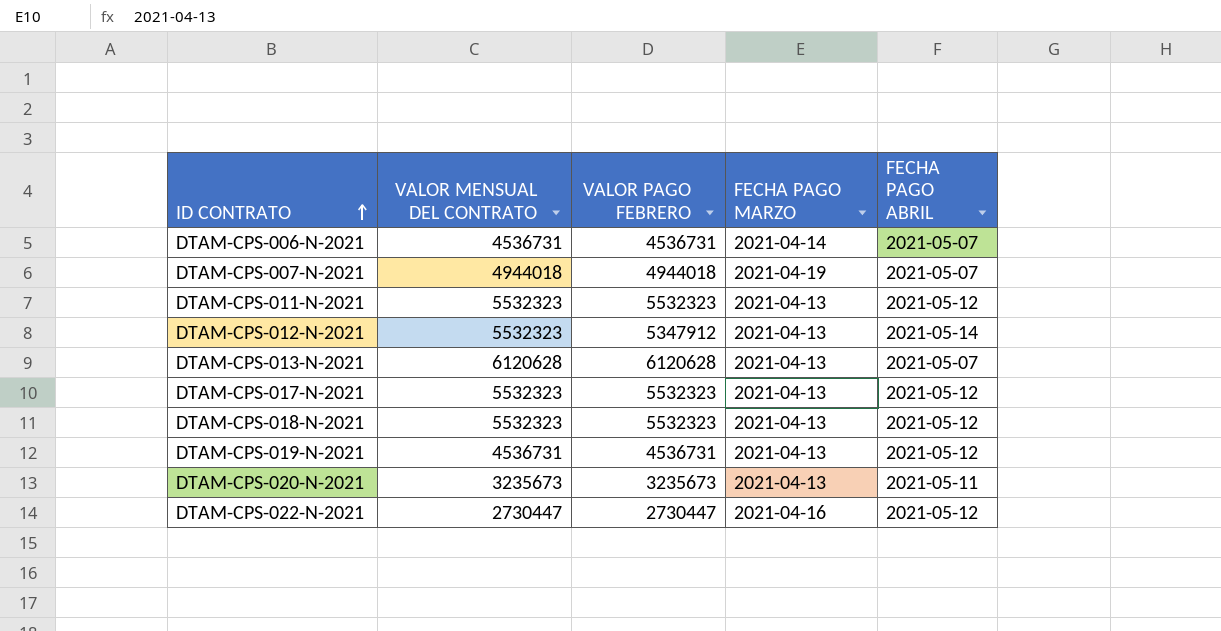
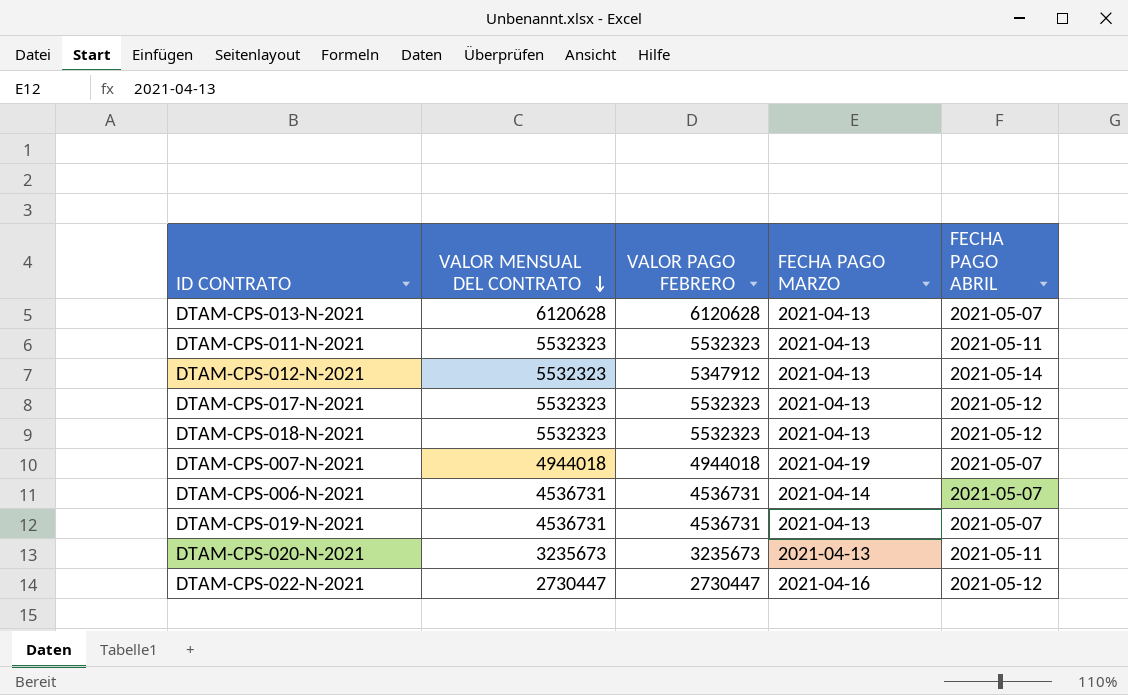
row order: ID CONTRATO ascending -> VALOR MENSUAL DEL CONTRATO descending
DTAM-CPS-011-N-2021 | FECHA PAGO ABRIL: 2021-05-12 -> 2021-05-11
DTAM-CPS-019-N-2021 | FECHA PAGO ABRIL: 2021-05-12 -> 2021-05-07

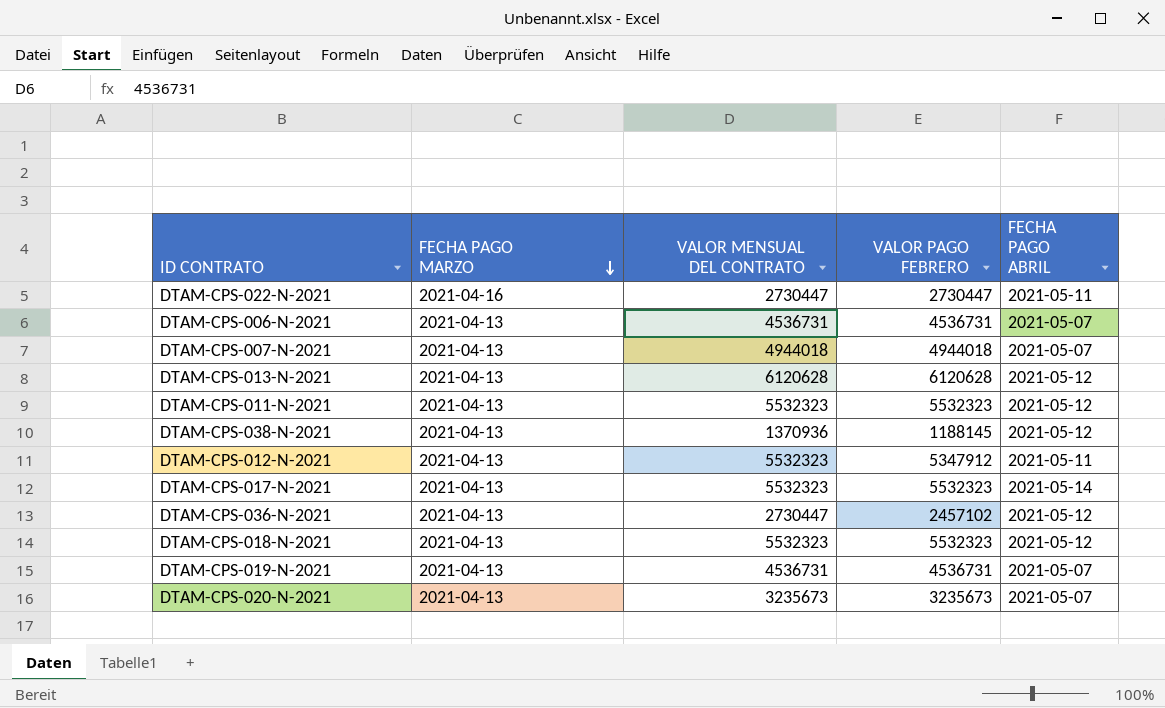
row order: VALOR MENSUAL DEL CONTRATO descending -> FECHA PAGO MARZO descending
column FECHA PAGO MARZO | position: 4 -> 2
DTAM-CPS-022-N-2021 | FECHA PAGO ABRIL: 2021-05-12 -> 2021-05-11
DTAM-CPS-006-N-2021 | FECHA PAGO MARZO: 2021-04-14 -> 2021-04-13
DTAM-CPS-007-N-2021 | FECHA PAGO MARZO: 2021-04-19 -> 2021-04-13
DTAM-CPS-013-N-2021 | FECHA PAGO ABRIL: 2021-05-07 -> 2021-05-12
DTAM-CPS-011-N-2021 | FECHA PAGO ABRIL: 2021-05-11 -> 2021-05-12
row DTAM-CPS-038-N-2021: none -> 2021-04-13 | 1370936 | 1188145 | 2021-05-12
DTAM-CPS-012-N-2021 | FECHA PAGO ABRIL: 2021-05-14 -> 2021-05-11
DTAM-CPS-017-N-2021 | FECHA PAGO ABRIL: 2021-05-12 -> 2021-05-14
row DTAM-CPS-036-N-2021: none -> 2021-04-13 | 2730447 | 2457102 | 2021-05-12
DTAM-CPS-020-N-2021 | FECHA PAGO ABRIL: 2021-05-11 -> 2021-05-07

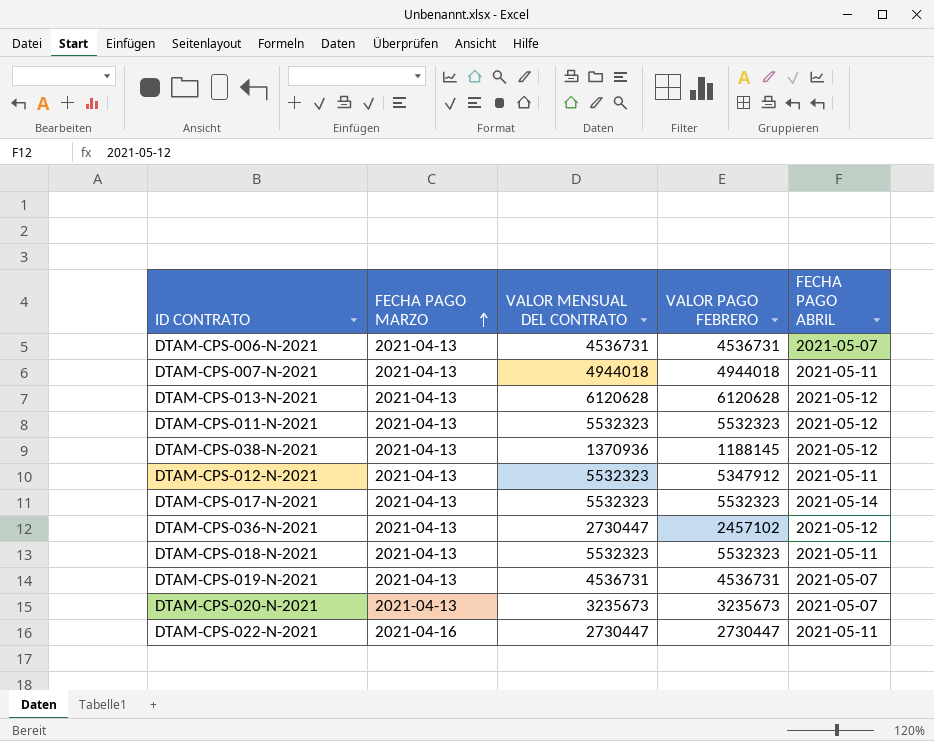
row order: FECHA PAGO MARZO descending -> FECHA PAGO MARZO ascending
DTAM-CPS-007-N-2021 | FECHA PAGO ABRIL: 2021-05-07 -> 2021-05-11
DTAM-CPS-018-N-2021 | FECHA PAGO ABRIL: 2021-05-12 -> 2021-05-11

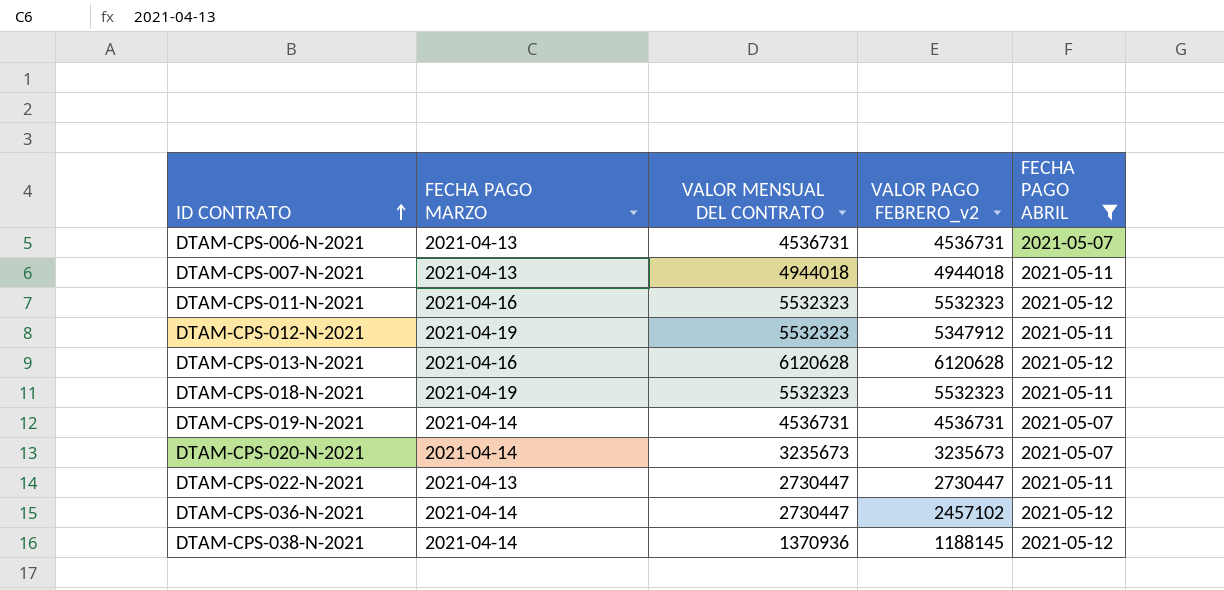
filter: none -> FECHA PAGO ABRIL != 2021-05-14
row order: FECHA PAGO MARZO ascending -> ID CONTRATO ascending
column name: VALOR PAGO FEBRERO -> VALOR PAGO FEBRERO_v2
DTAM-CPS-011-N-2021 | FECHA PAGO MARZO: 2021-04-13 -> 2021-04-16
DTAM-CPS-012-N-2021 | FECHA PAGO MARZO: 2021-04-13 -> 2021-04-19
DTAM-CPS-013-N-2021 | FECHA PAGO MARZO: 2021-04-13 -> 2021-04-16
DTAM-CPS-018-N-2021 | FECHA PAGO MARZO: 2021-04-13 -> 2021-04-19
DTAM-CPS-019-N-2021 | FECHA PAGO MARZO: 2021-04-13 -> 2021-04-14
DTAM-CPS-020-N-2021 | FECHA PAGO MARZO: 2021-04-13 -> 2021-04-14
DTAM-CPS-022-N-2021 | FECHA PAGO MARZO: 2021-04-16 -> 2021-04-13
DTAM-CPS-036-N-2021 | FECHA PAGO MARZO: 2021-04-13 -> 2021-04-14
DTAM-CPS-038-N-2021 | FECHA PAGO MARZO: 2021-04-13 -> 2021-04-14

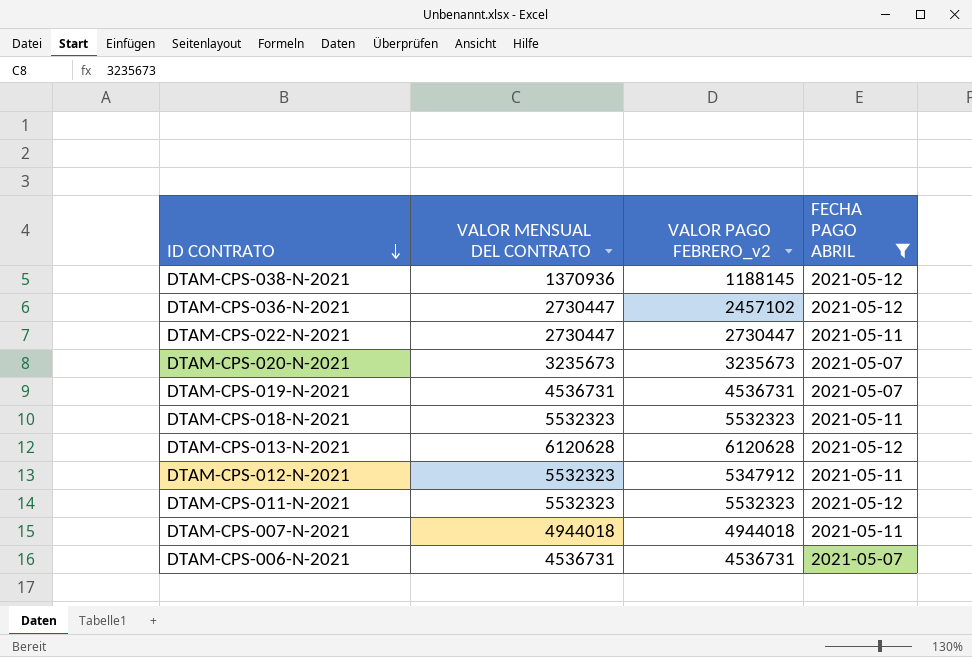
row order: ID CONTRATO ascending -> ID CONTRATO descending
column FECHA PAGO MARZO | position: 2 -> none

